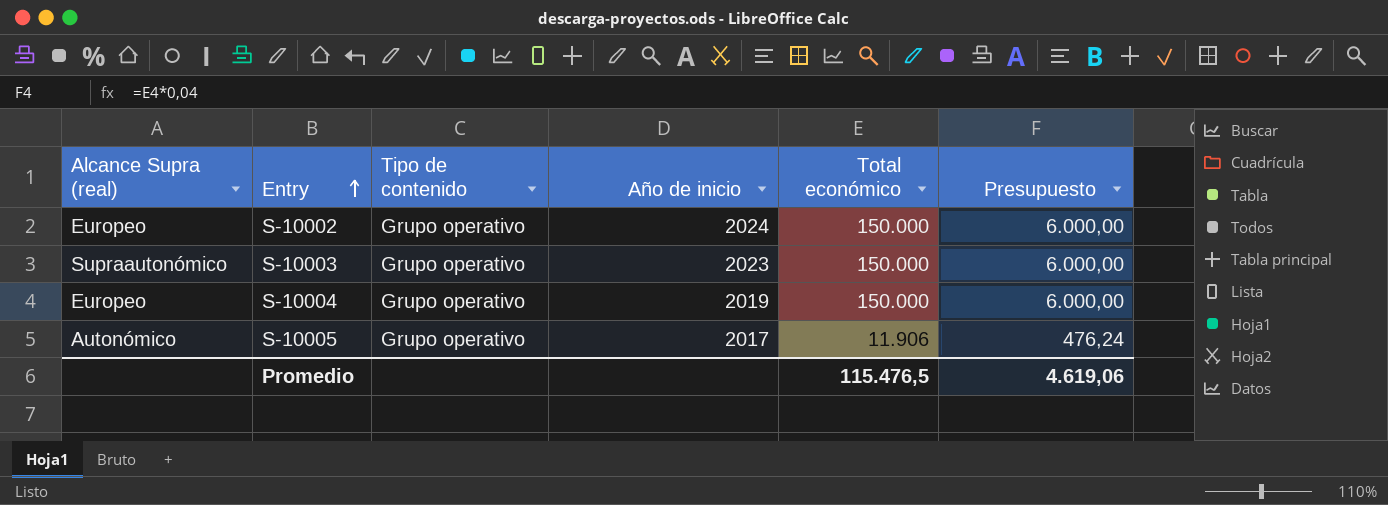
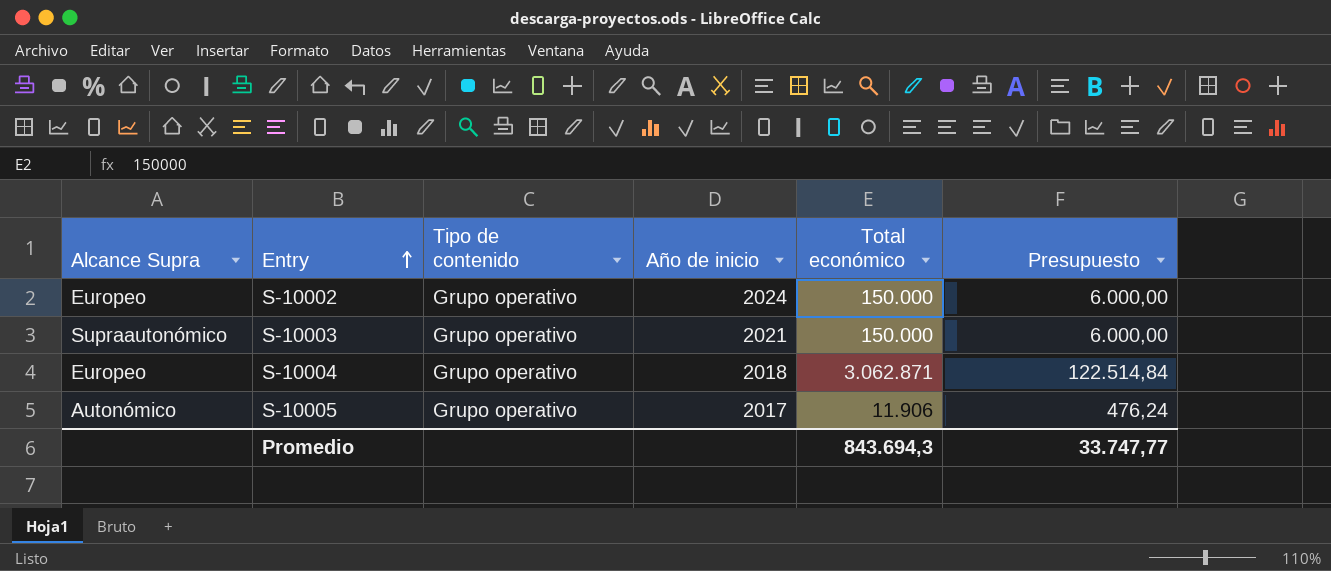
column name: Alcance Supra (real) -> Alcance Supra
S-10003 | Año de inicio: 2023 -> 2021
S-10004 | Año de inicio: 2019 -> 2018
S-10004 | Total económico: 150.000 -> 3.062.871
S-10004 | Presupuesto: 6.000,00 -> 122.514,84
Promedio | Total económico: 115.476,5 -> 843.694,3
Promedio | Presupuesto: 4.619,06 -> 33.747,77

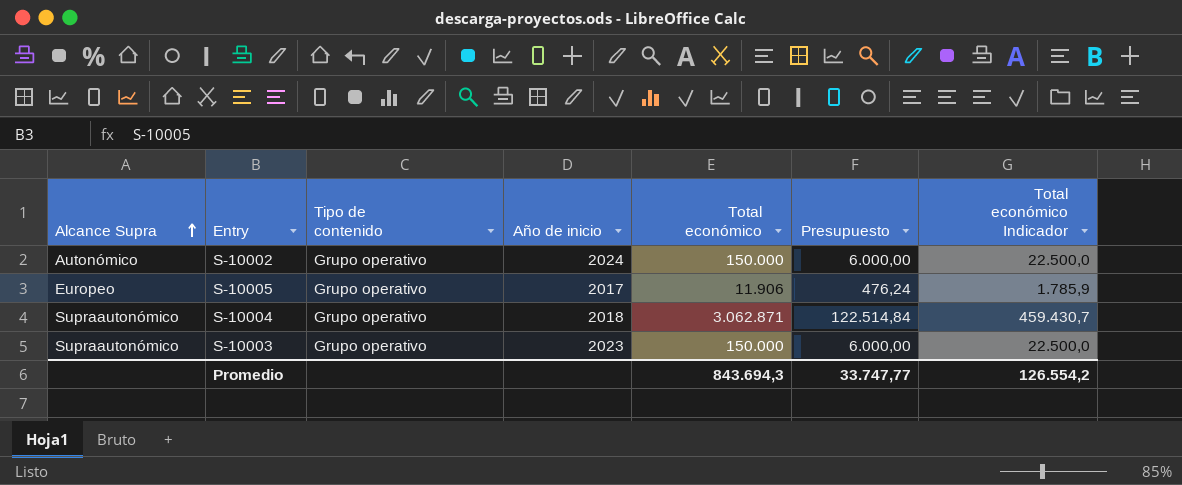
row order: Entry ascending -> Alcance Supra ascending
column Total económico Indicador | formula: none -> [Total económico] * 0,15
S-10002 | Alcance Supra: Europeo -> Autonómico
S-10005 | Alcance Supra: Autonómico -> Europeo
S-10004 | Alcance Supra: Europeo -> Supraautonómico
S-10003 | Año de inicio: 2021 -> 2023

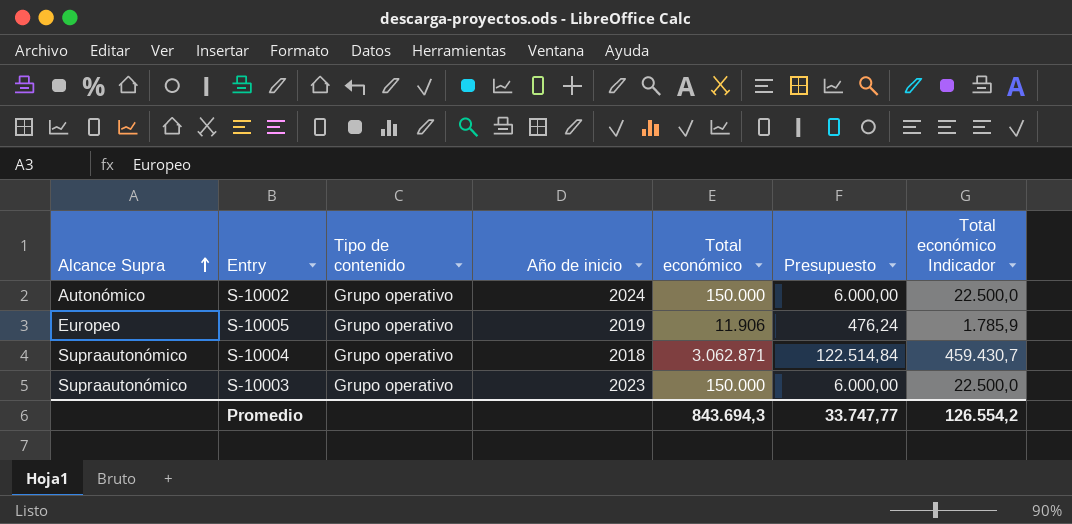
S-10005 | Año de inicio: 2017 -> 2019

